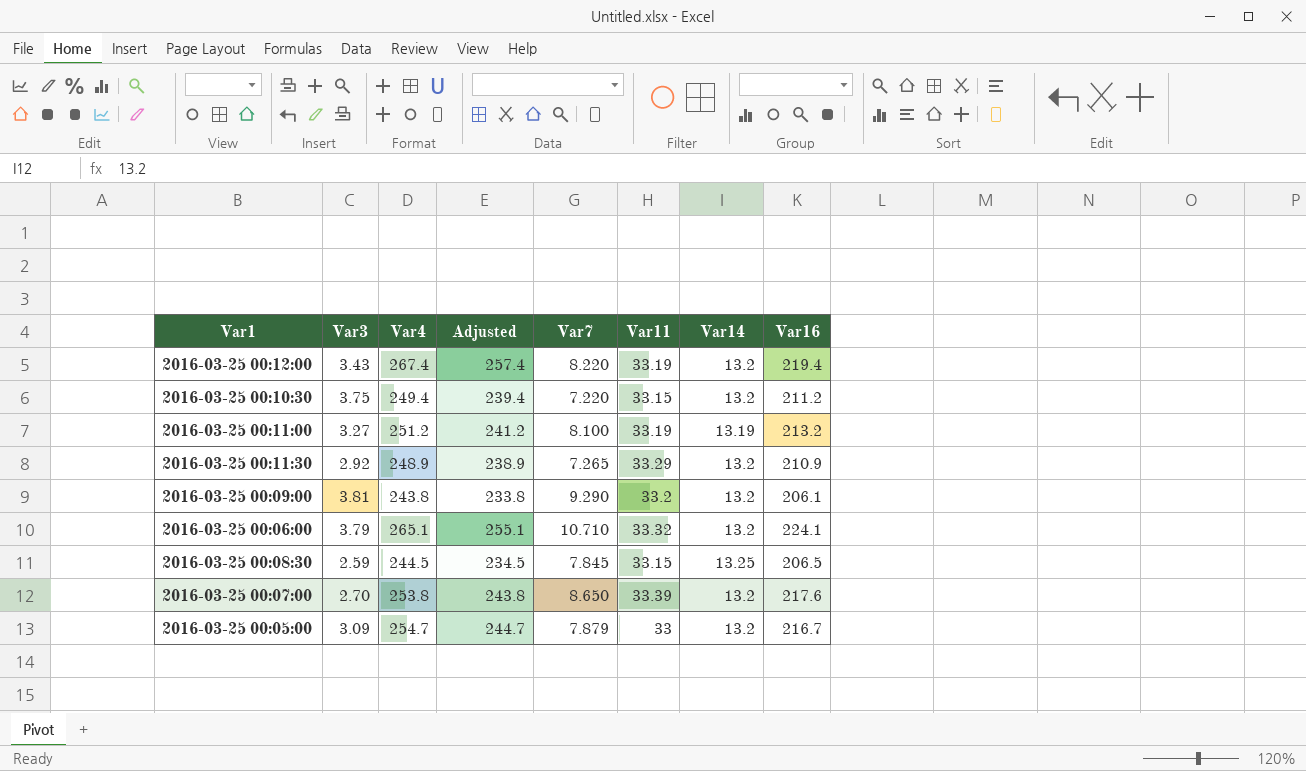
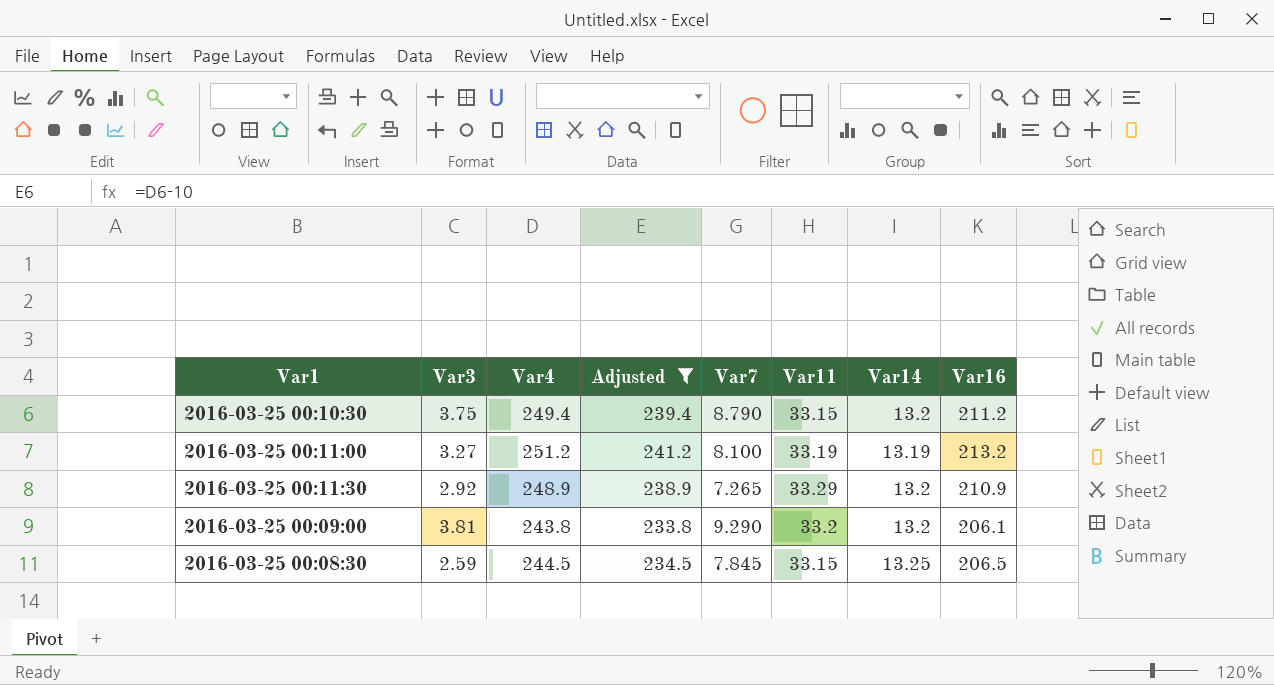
filter: none -> Adjusted <= 241.2
2016-03-25 00:10:30 | Var7: 7.220 -> 8.790

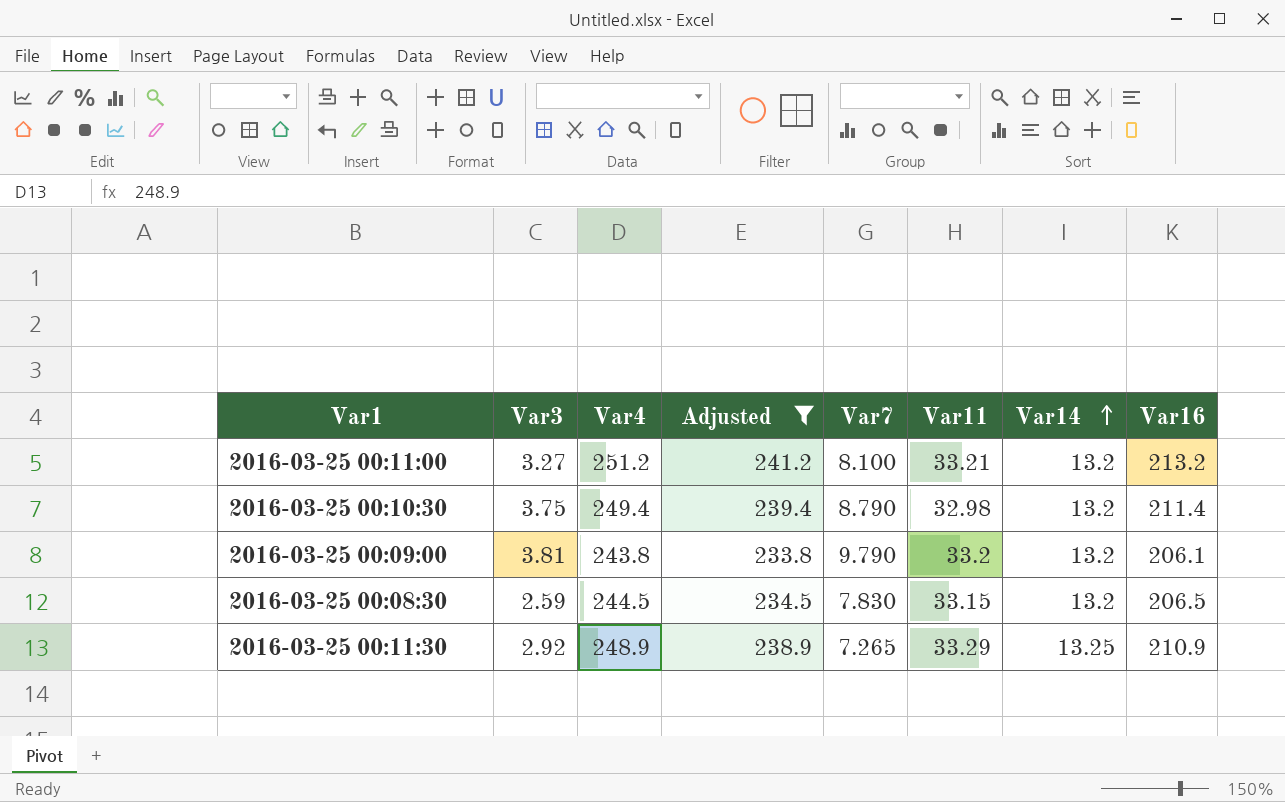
row order: none -> Var14 ascending
2016-03-25 00:11:00 | Var11: 33.19 -> 33.21
2016-03-25 00:11:00 | Var14: 13.19 -> 13.2
2016-03-25 00:10:30 | Var11: 33.15 -> 32.98
2016-03-25 00:10:30 | Var16: 211.2 -> 211.4
2016-03-25 00:09:00 | Var7: 9.290 -> 9.790
2016-03-25 00:08:30 | Var7: 7.845 -> 7.830
2016-03-25 00:08:30 | Var14: 13.25 -> 13.2
2016-03-25 00:11:30 | Var14: 13.2 -> 13.25

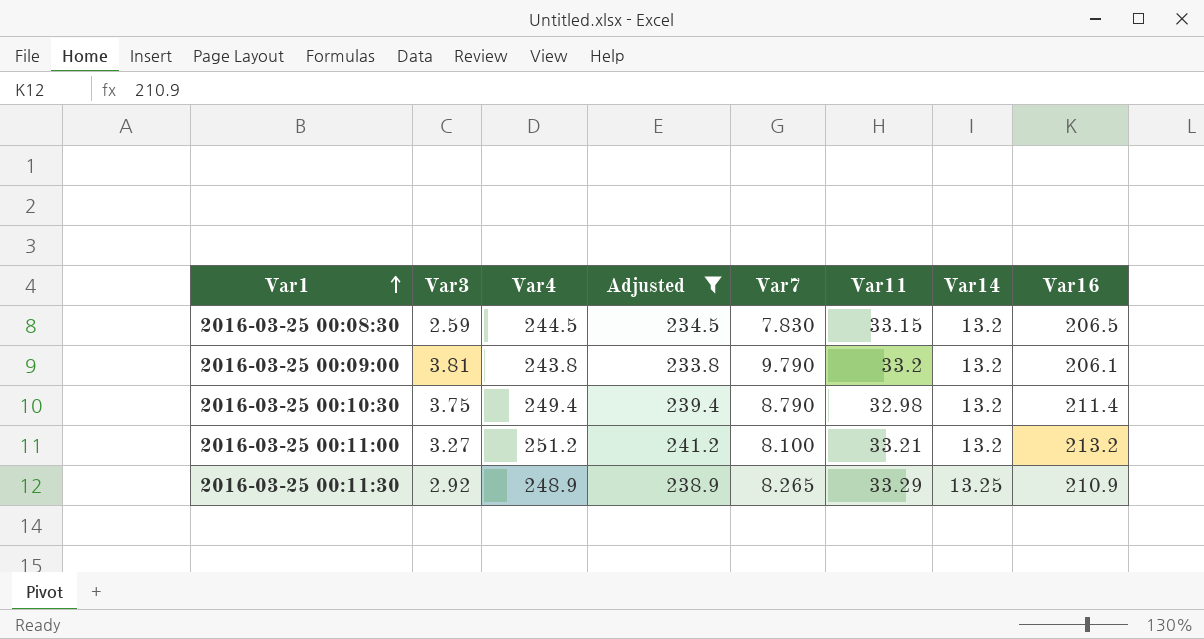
row order: Var14 ascending -> Var1 ascending
2016-03-25 00:11:30 | Var7: 7.265 -> 8.265

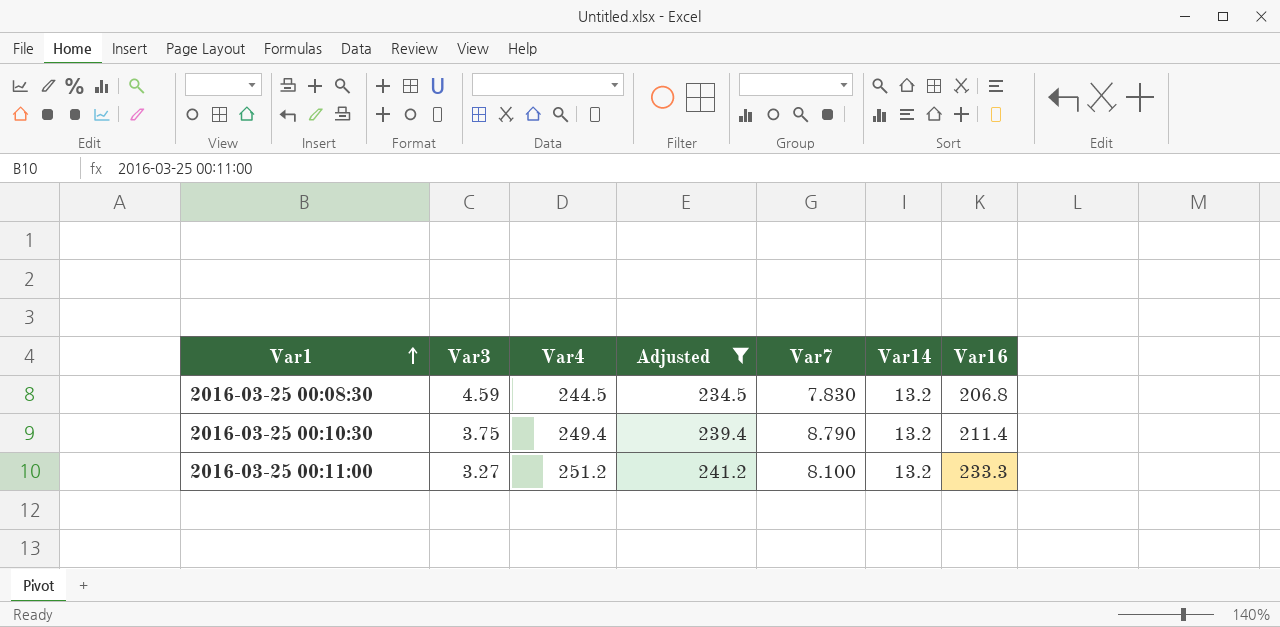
column Var11 | position: 6 -> none
row 2016-03-25 00:09:00: 3.81 | 243.8 | 233.8 | 9.790 | 33.2 | 13.2 | 206.1 -> none
row 2016-03-25 00:11:30: 2.92 | 248.9 | 238.9 | 8.265 | 33.29 | 13.25 | 210.9 -> none
2016-03-25 00:08:30 | Var3: 2.59 -> 4.59
2016-03-25 00:08:30 | Var16: 206.5 -> 206.8
2016-03-25 00:11:00 | Var16: 213.2 -> 233.3

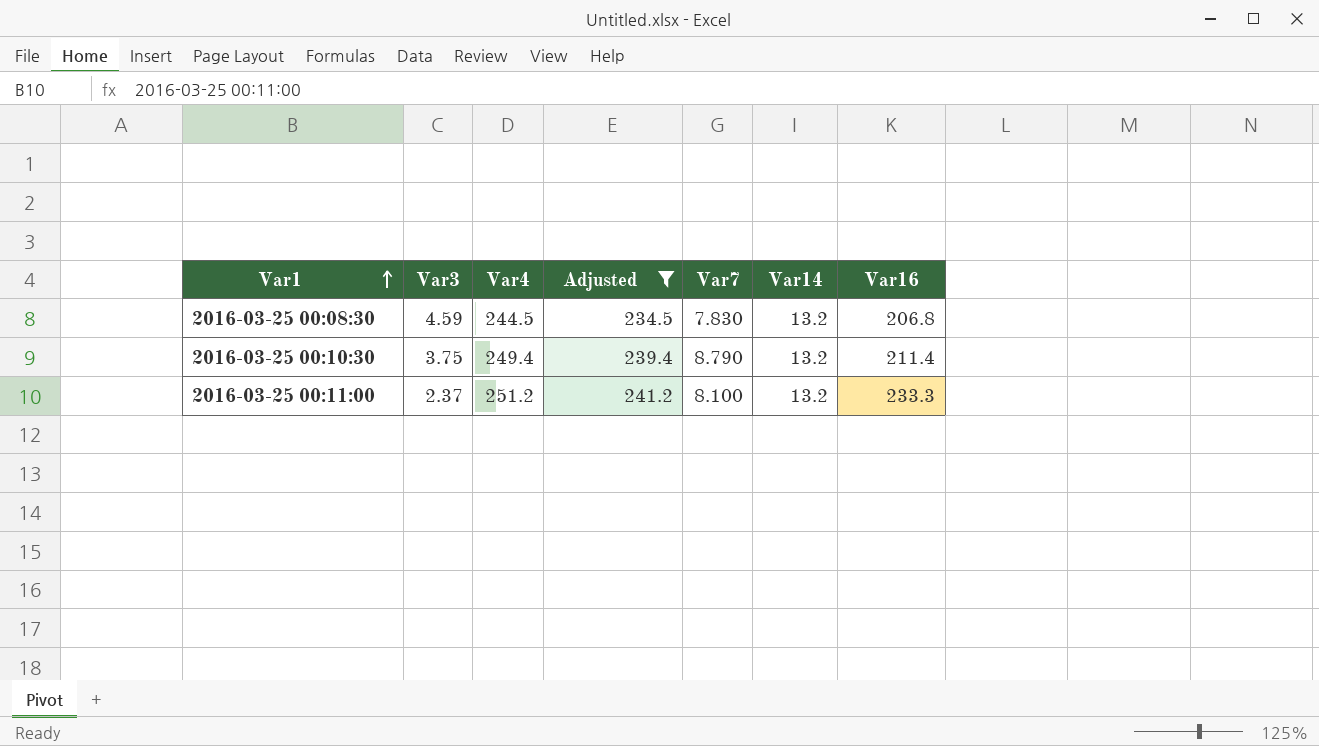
2016-03-25 00:11:00 | Var3: 3.27 -> 2.37

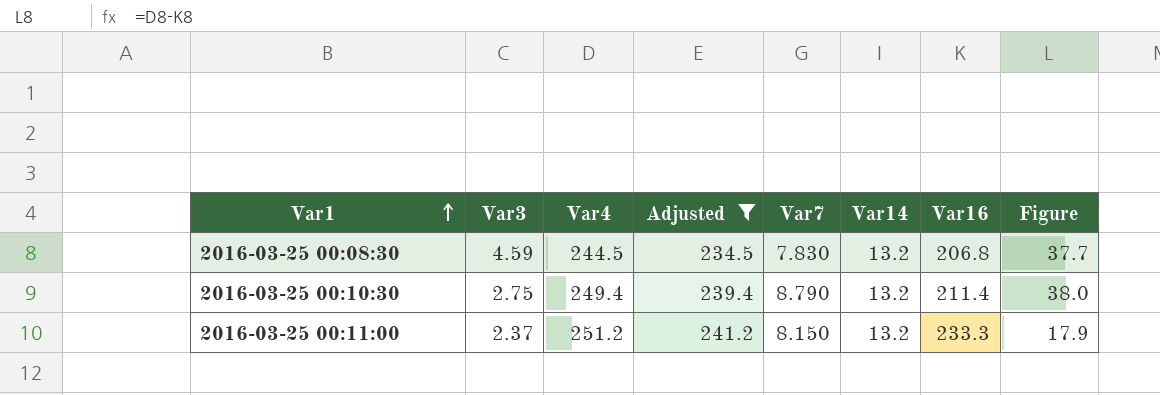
column Figure | formula: none -> [Var4] - [Var16]
2016-03-25 00:10:30 | Var3: 3.75 -> 2.75
2016-03-25 00:11:00 | Var7: 8.100 -> 8.150

